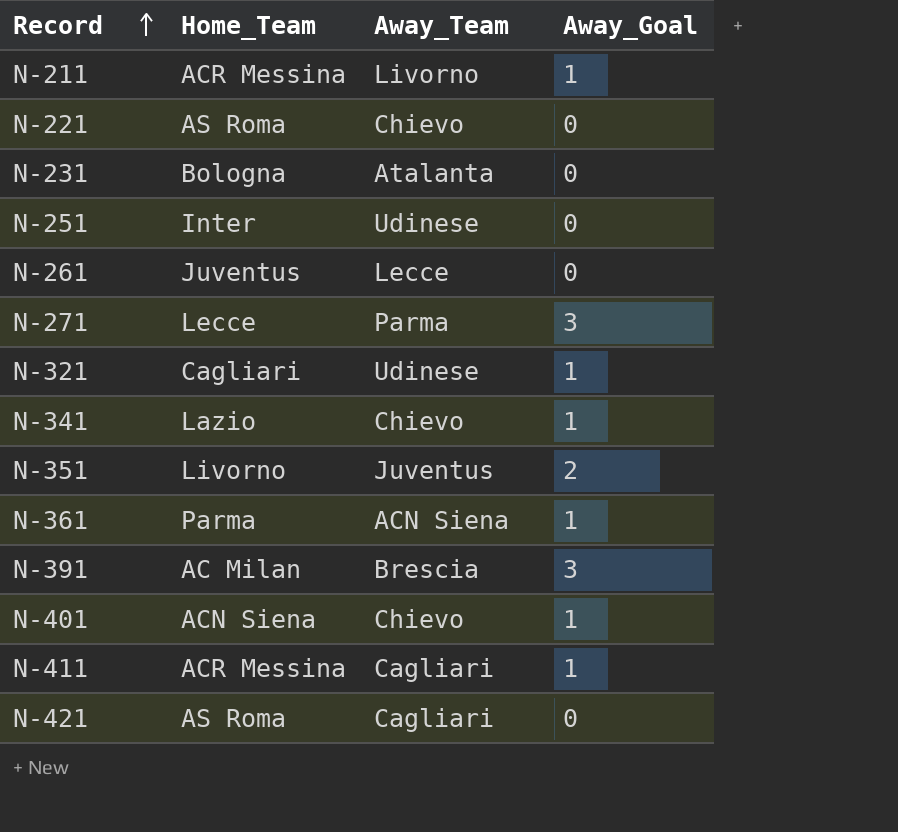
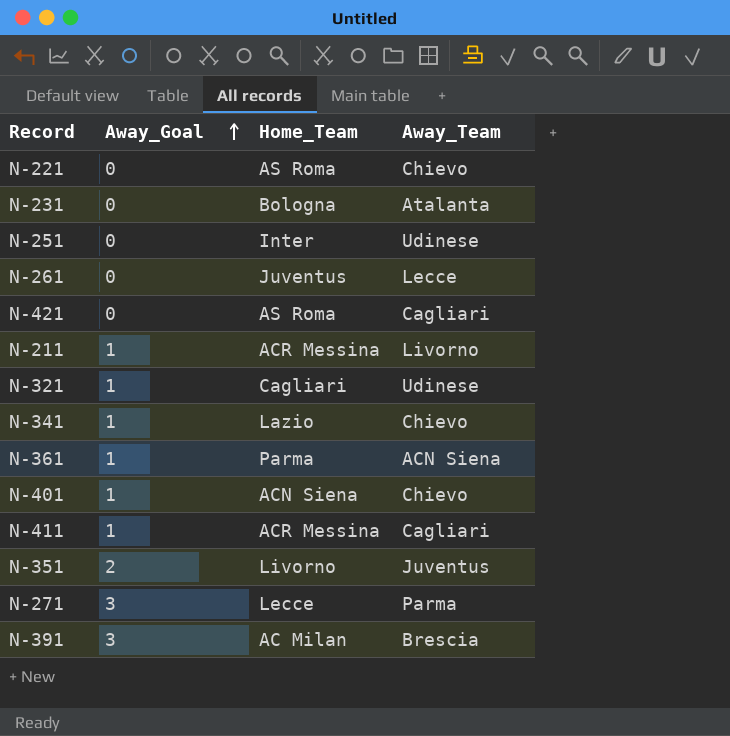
row order: Record ascending -> Away_Goal ascending
column Away_Goal | position: 4 -> 2

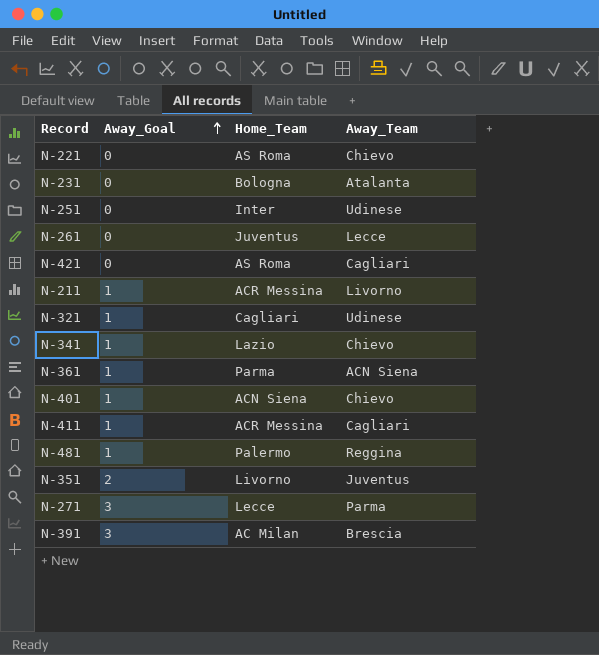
row N-481: none -> 1 | Palermo | Reggina

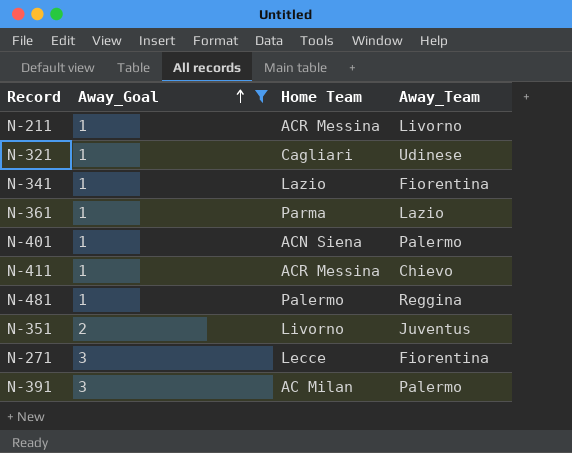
filter: none -> Away_Goal != 0
column name: Home_Team -> Home Team
N-341 | Away_Team: Chievo -> Fiorentina
N-361 | Away_Team: ACN Siena -> Lazio
N-401 | Away_Team: Chievo -> Palermo
N-411 | Away_Team: Cagliari -> Chievo
N-271 | Away_Team: Parma -> Fiorentina
N-391 | Away_Team: Brescia -> Palermo

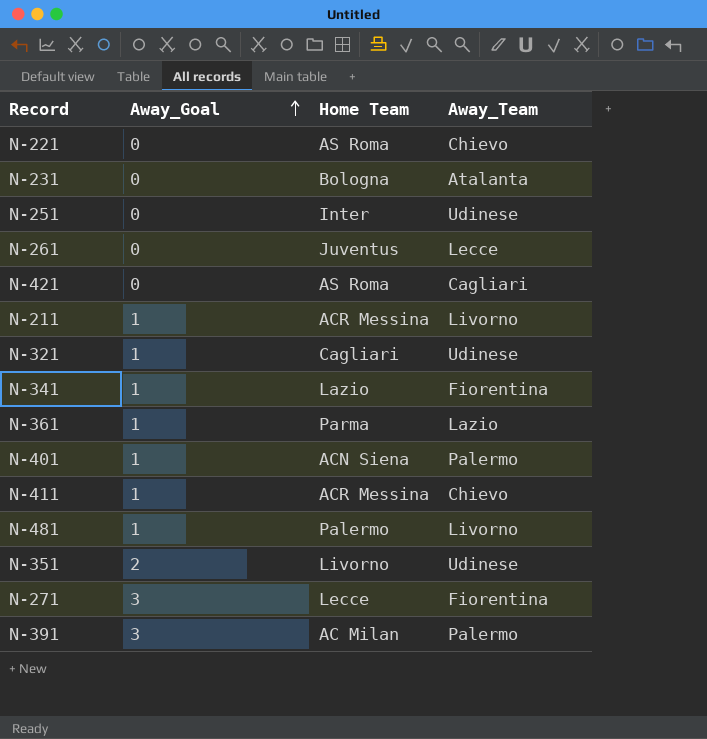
filter: Away_Goal != 0 -> none
N-481 | Away_Team: Reggina -> Livorno
N-351 | Away_Team: Juventus -> Udinese

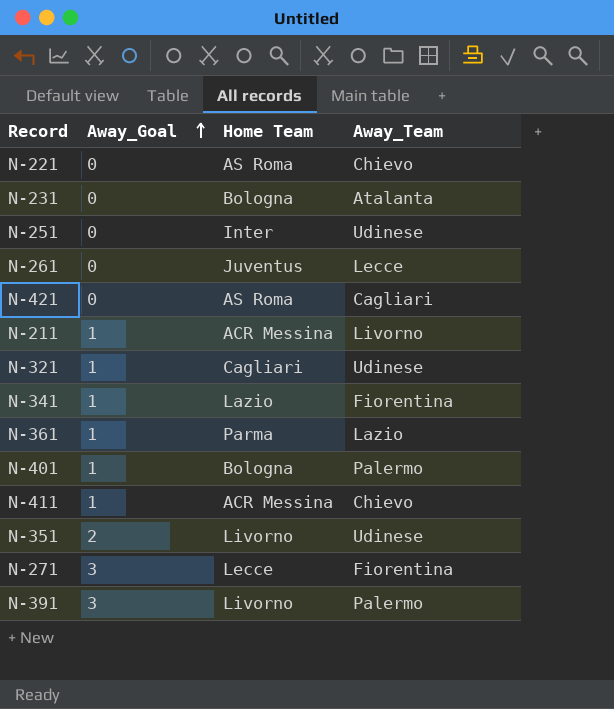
row N-481: 1 | Palermo | Livorno -> none
N-401 | Home Team: ACN Siena -> Bologna
N-391 | Home Team: AC Milan -> Livorno

